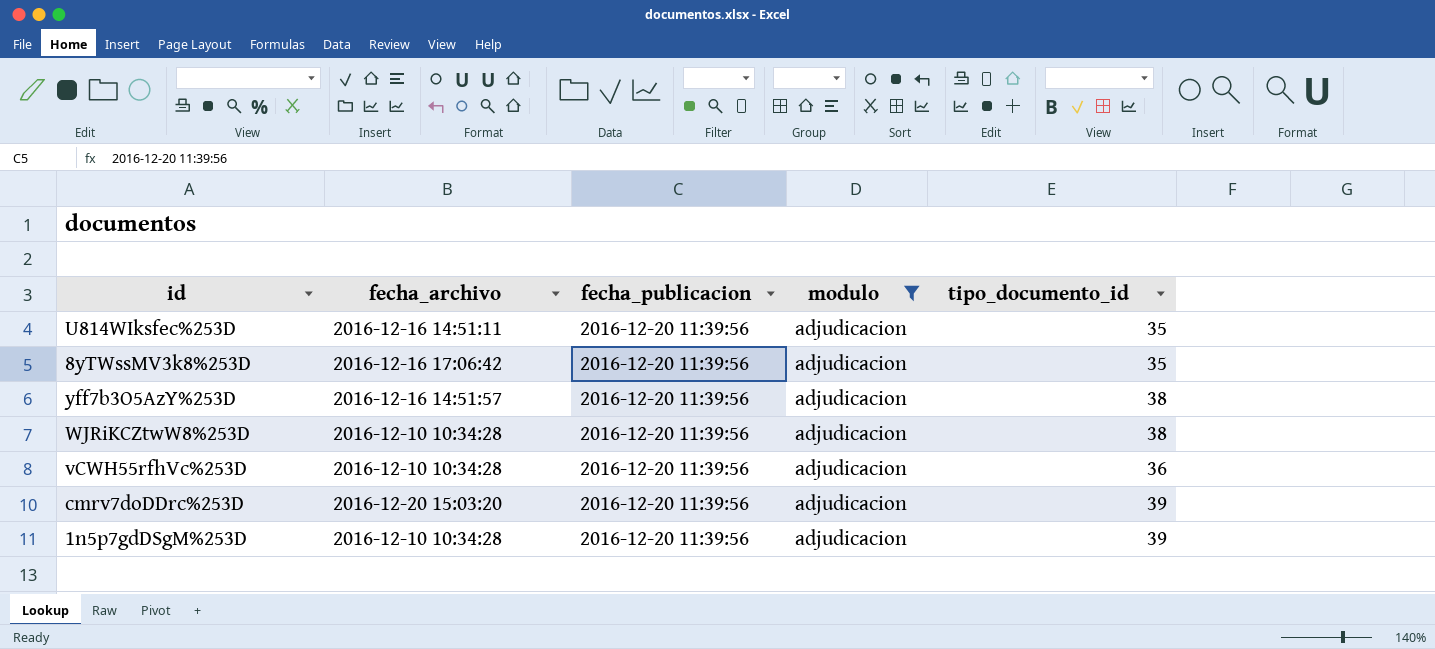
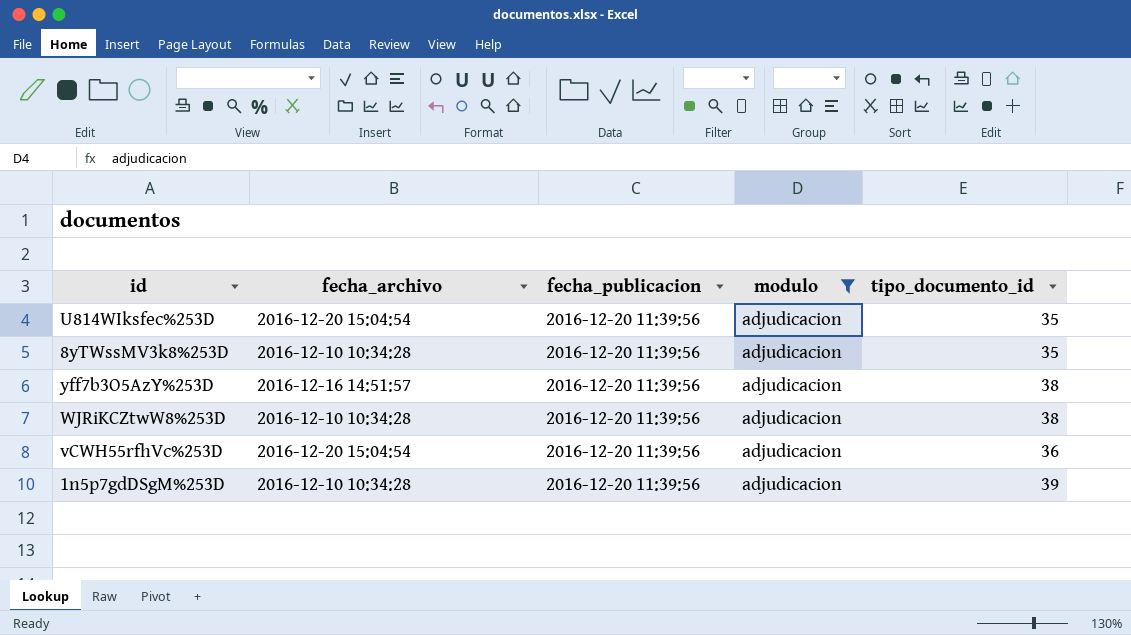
row cmrv7doDDrc%253D: 2016-12-20 15:03:20 | 2016-12-20 11:39:56 | adjudicacion | 39 -> none
U814WIksfec%253D | fecha_archivo: 2016-12-16 14:51:11 -> 2016-12-20 15:04:54
8yTWssMV3k8%253D | fecha_archivo: 2016-12-16 17:06:42 -> 2016-12-10 10:34:28
vCWH55rfhVc%253D | fecha_archivo: 2016-12-10 10:34:28 -> 2016-12-20 15:04:54

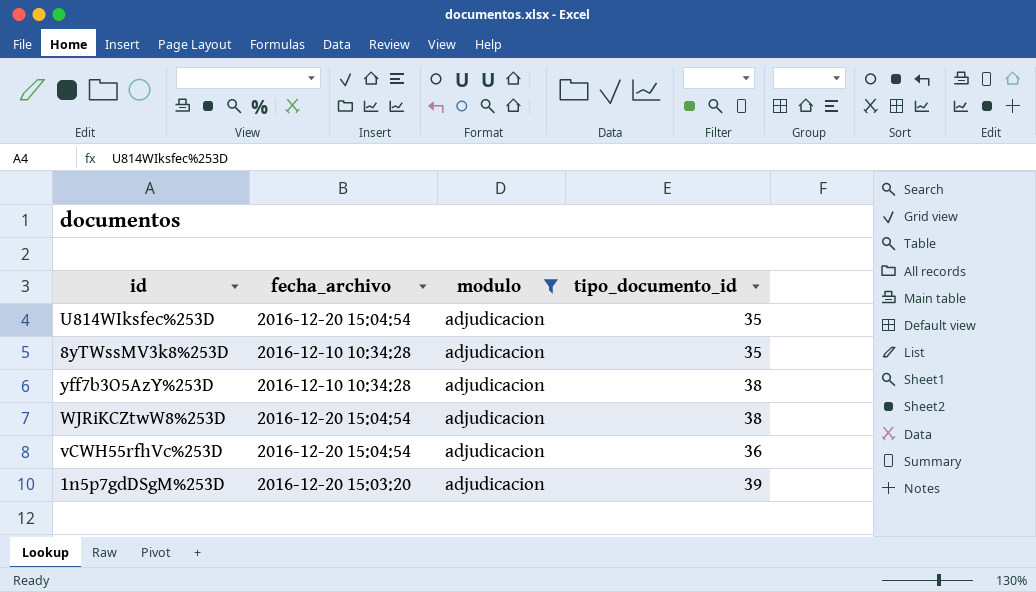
column fecha_publicacion | position: 3 -> none
yff7b3O5AzY%253D | fecha_archivo: 2016-12-16 14:51:57 -> 2016-12-10 10:34:28
WJRiKCZtwW8%253D | fecha_archivo: 2016-12-10 10:34:28 -> 2016-12-20 15:04:54
1n5p7gdDSgM%253D | fecha_archivo: 2016-12-10 10:34:28 -> 2016-12-20 15:03:20

